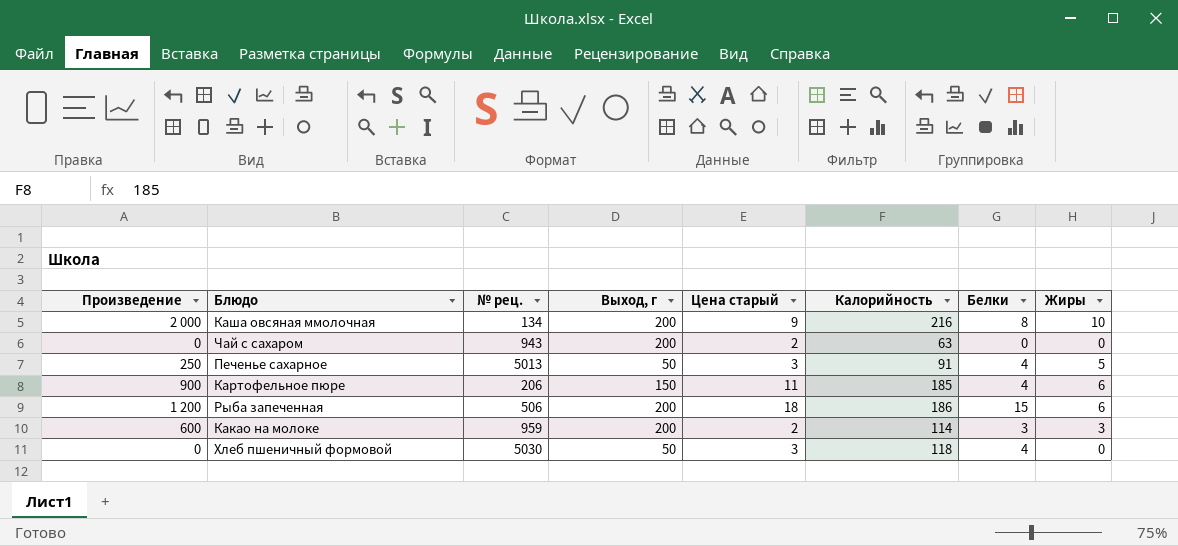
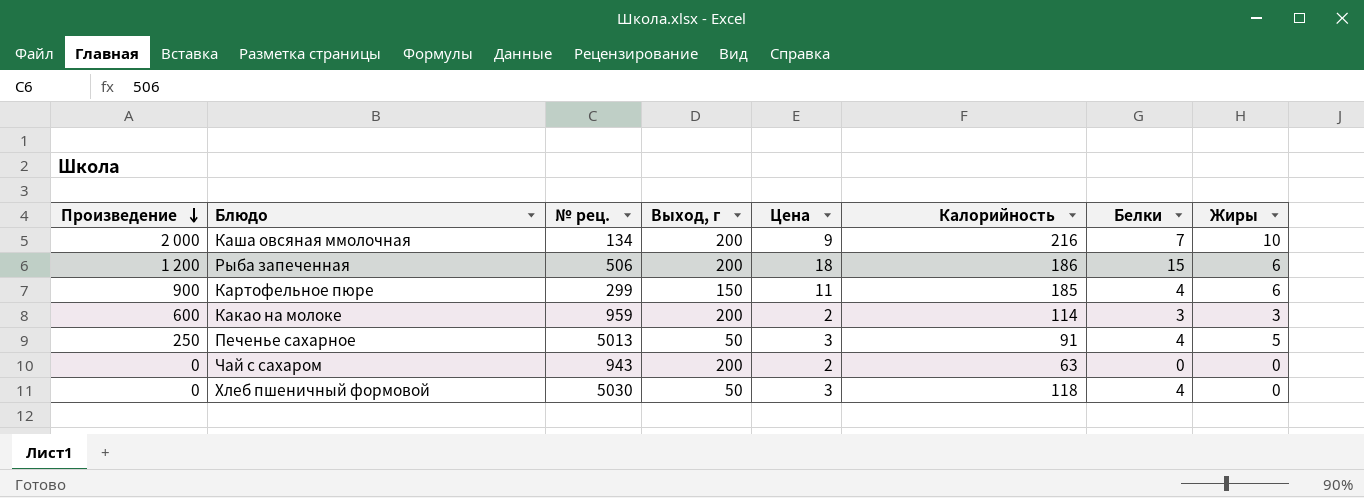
row order: none -> Произведение descending
column name: Цена старый -> Цена
Каша овсяная ммолочная | Белки: 8 -> 7
Картофельное пюре | № рец.: 206 -> 299

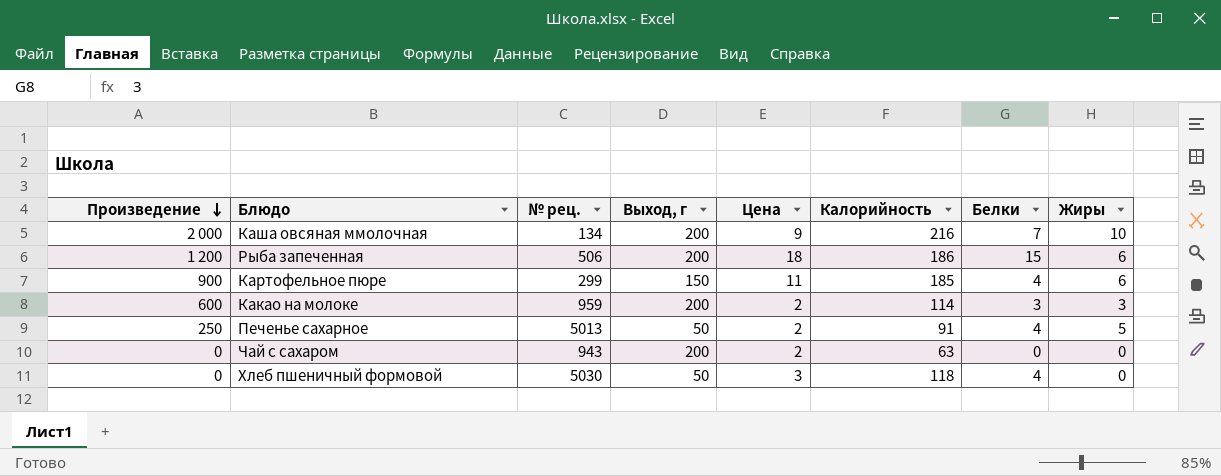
Печенье сахарное | Цена: 3 -> 2

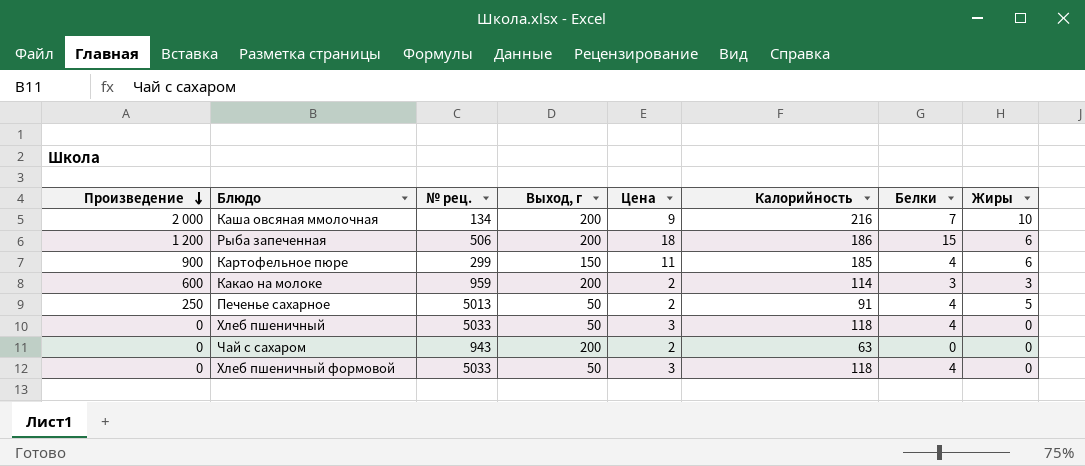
row Хлеб пшеничный: none -> 0 | 5033 | 50 | 3 | 118 | 4 | 0
Хлеб пшеничный формовой | № рец.: 5030 -> 5033

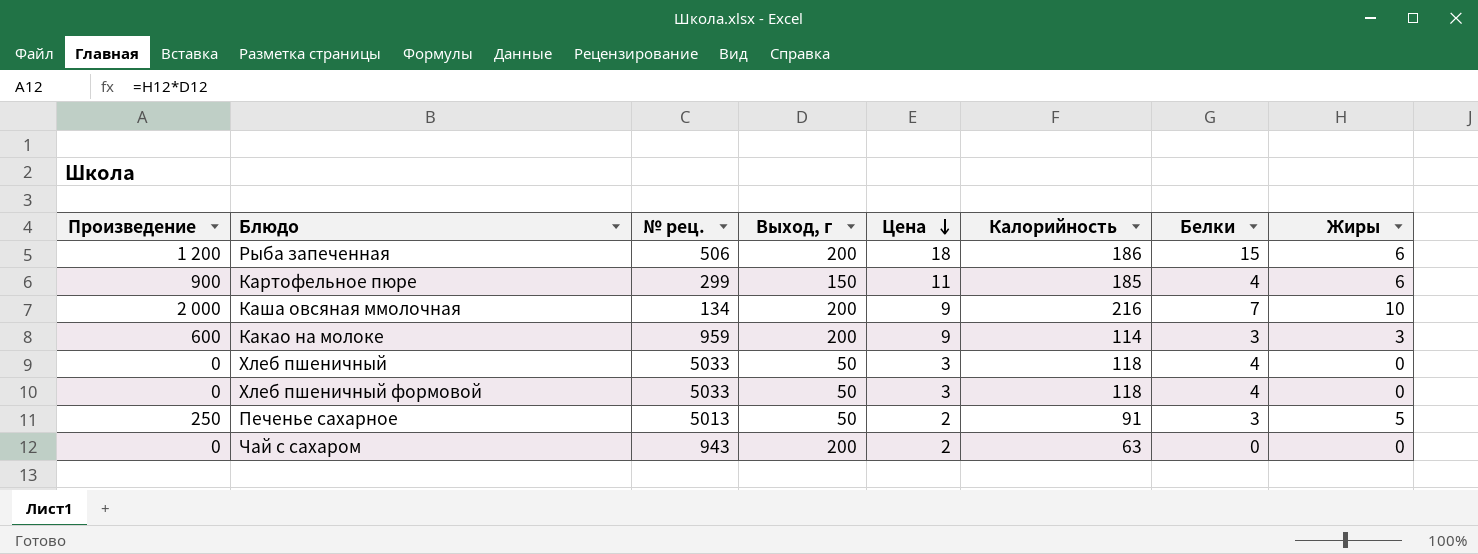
row order: Произведение descending -> Цена descending
Какао на молоке | Цена: 2 -> 9
Печенье сахарное | Белки: 4 -> 3

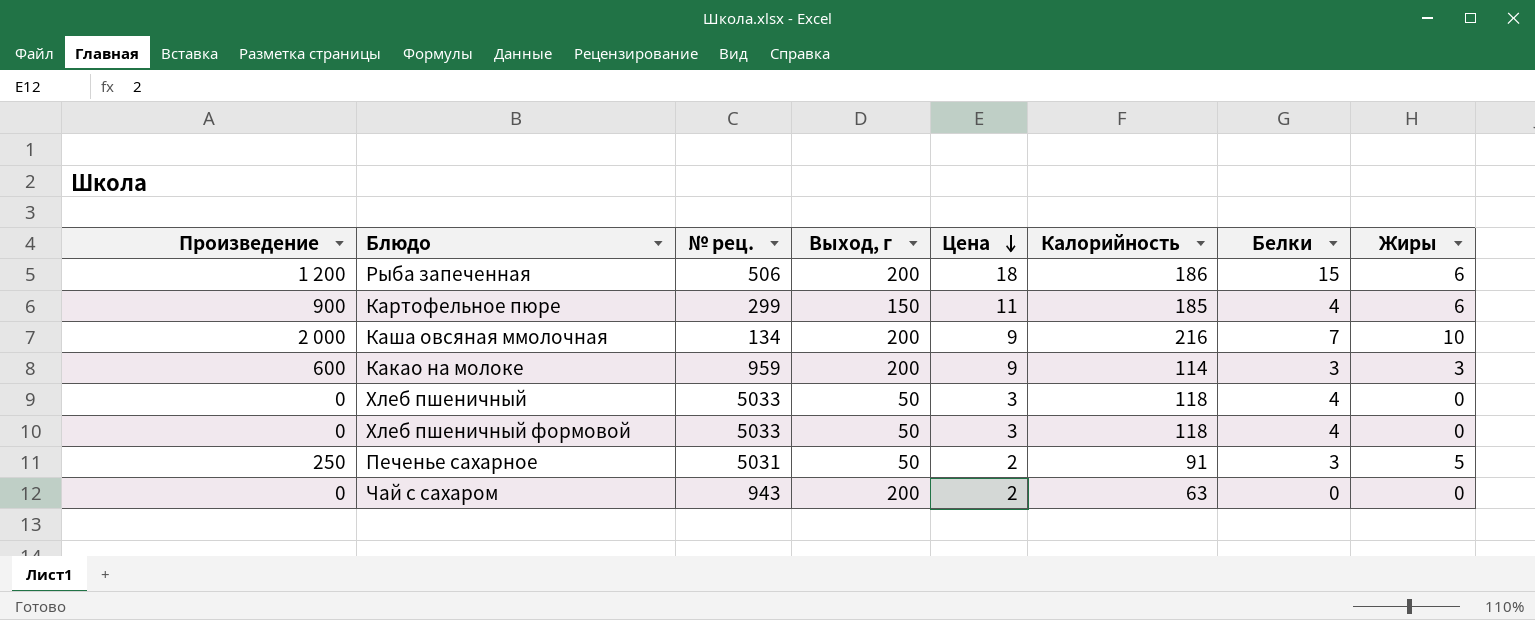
Печенье сахарное | № рец.: 5013 -> 5031

